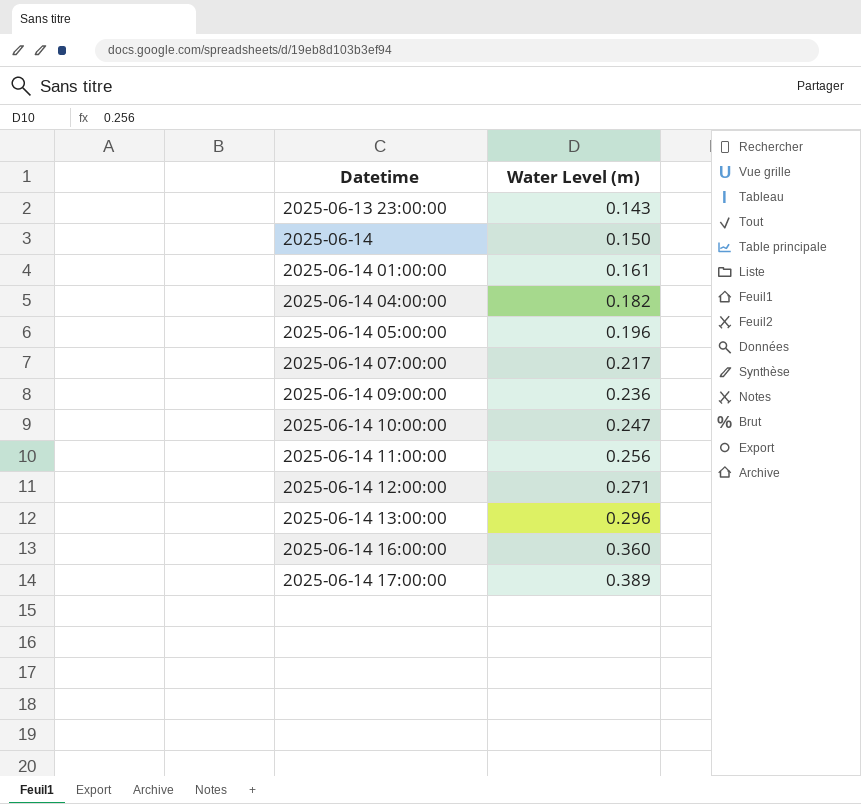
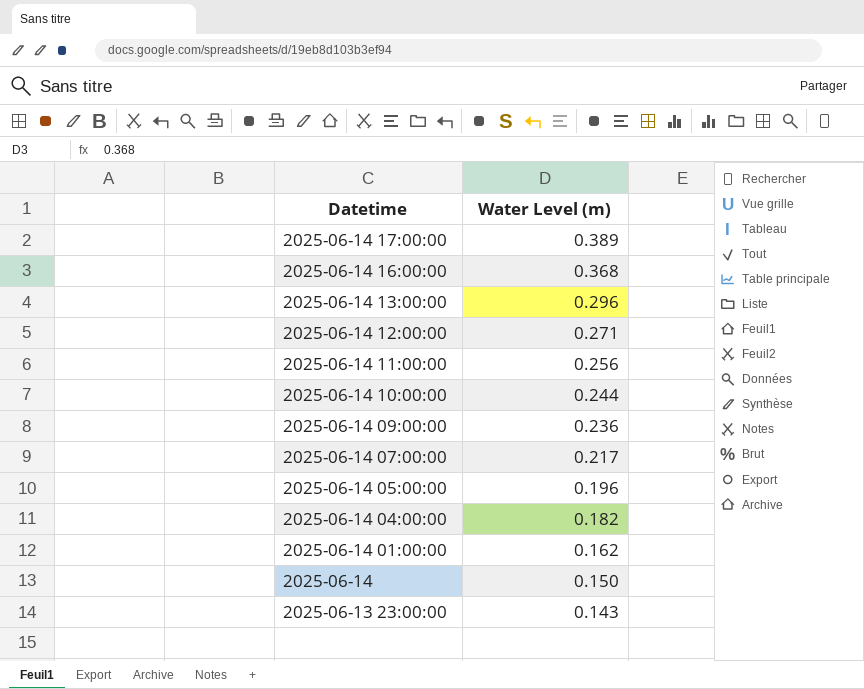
row order: Datetime ascending -> Datetime descending
2025-06-14 16:00:00 | Water Level (m): 0.360 -> 0.368
2025-06-14 10:00:00 | Water Level (m): 0.247 -> 0.244
2025-06-14 01:00:00 | Water Level (m): 0.161 -> 0.162

